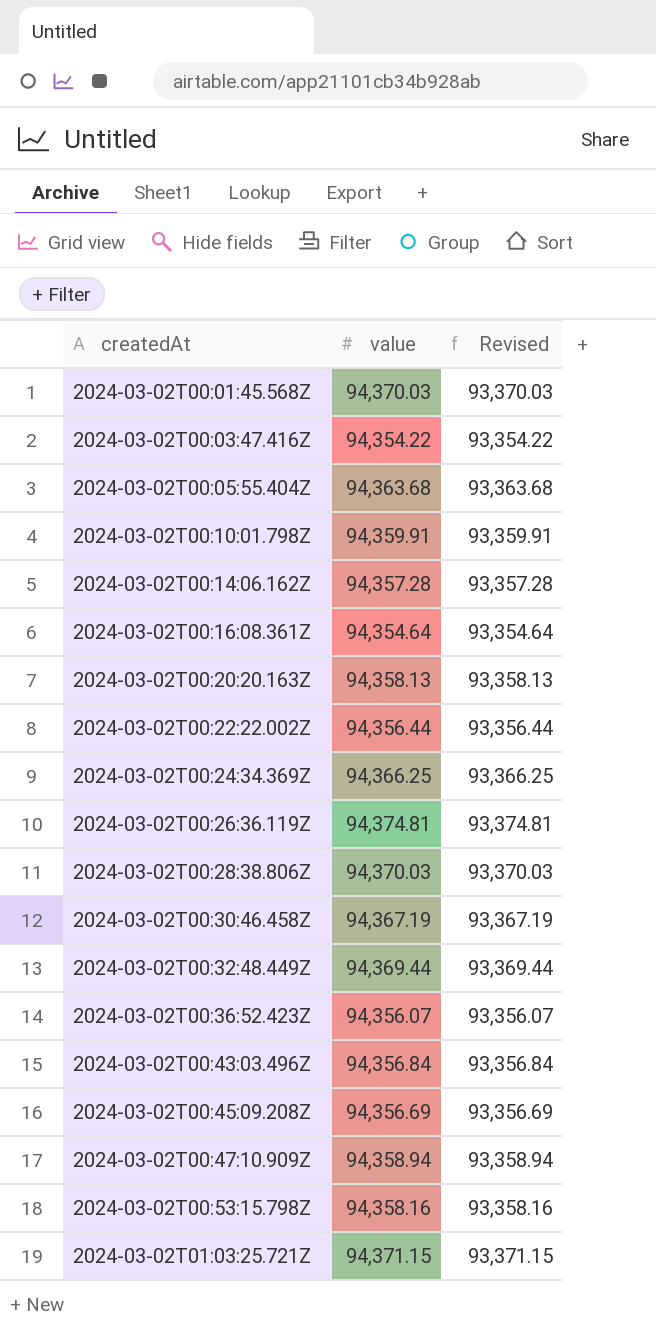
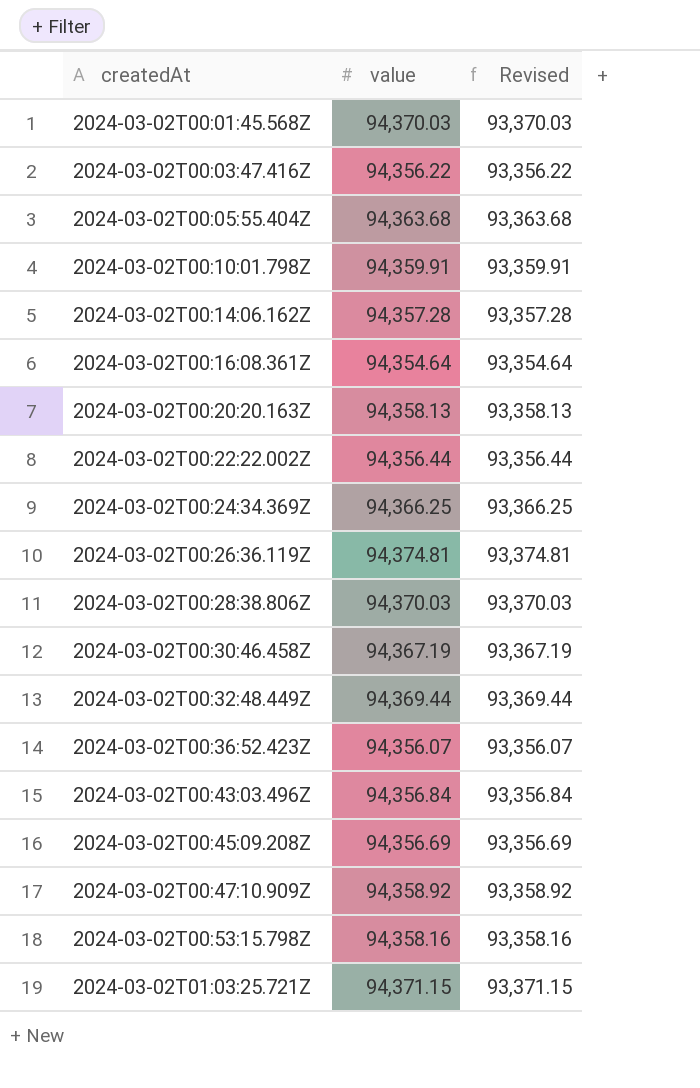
2024-03-02T00:03:47.416Z | value: 94,354.22 -> 94,356.22
2024-03-02T00:03:47.416Z | Revised: 93,354.22 -> 93,356.22
2024-03-02T00:47:10.909Z | value: 94,358.94 -> 94,358.92
2024-03-02T00:47:10.909Z | Revised: 93,358.94 -> 93,358.92

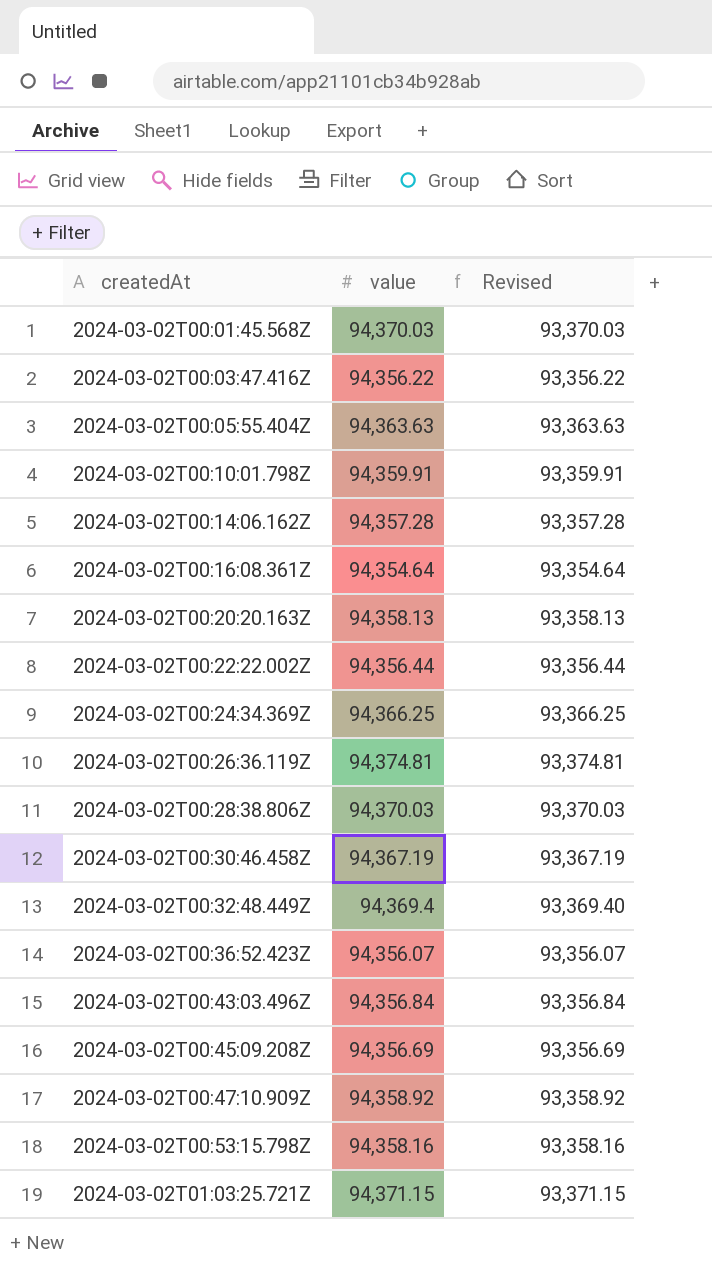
2024-03-02T00:05:55.404Z | value: 94,363.68 -> 94,363.63
2024-03-02T00:05:55.404Z | Revised: 93,363.68 -> 93,363.63
2024-03-02T00:32:48.449Z | value: 94,369.44 -> 94,369.4
2024-03-02T00:32:48.449Z | Revised: 93,369.44 -> 93,369.40

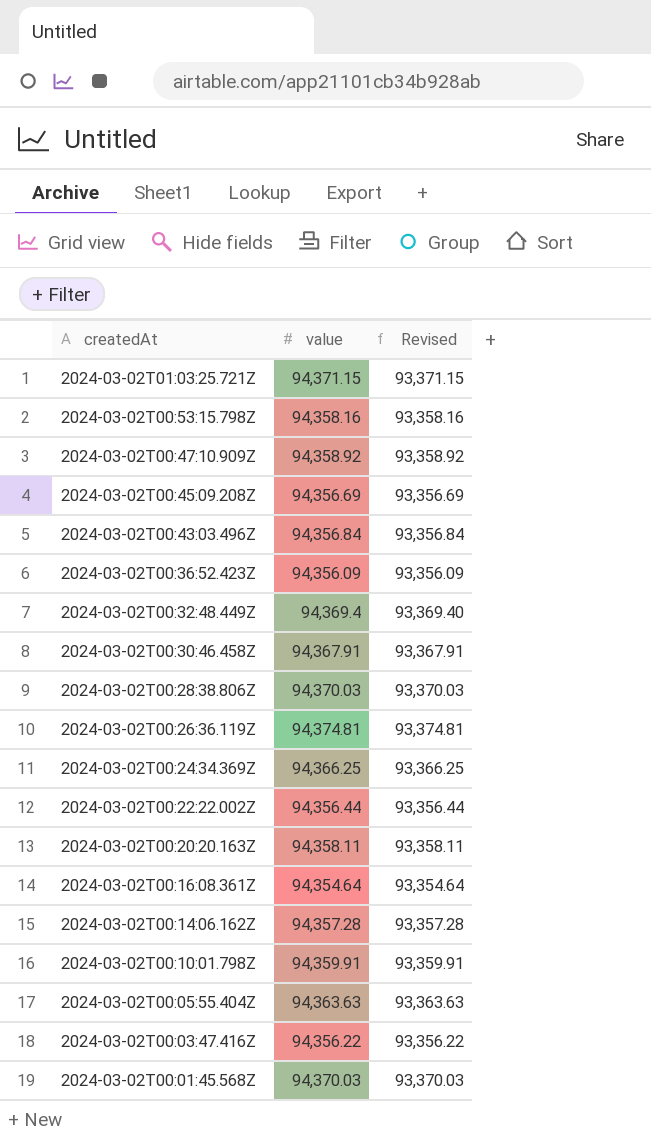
row order: createdAt ascending -> createdAt descending
2024-03-02T00:36:52.423Z | value: 94,356.07 -> 94,356.09
2024-03-02T00:36:52.423Z | Revised: 93,356.07 -> 93,356.09
2024-03-02T00:30:46.458Z | value: 94,367.19 -> 94,367.91
2024-03-02T00:30:46.458Z | Revised: 93,367.19 -> 93,367.91
2024-03-02T00:20:20.163Z | value: 94,358.13 -> 94,358.11
2024-03-02T00:20:20.163Z | Revised: 93,358.13 -> 93,358.11

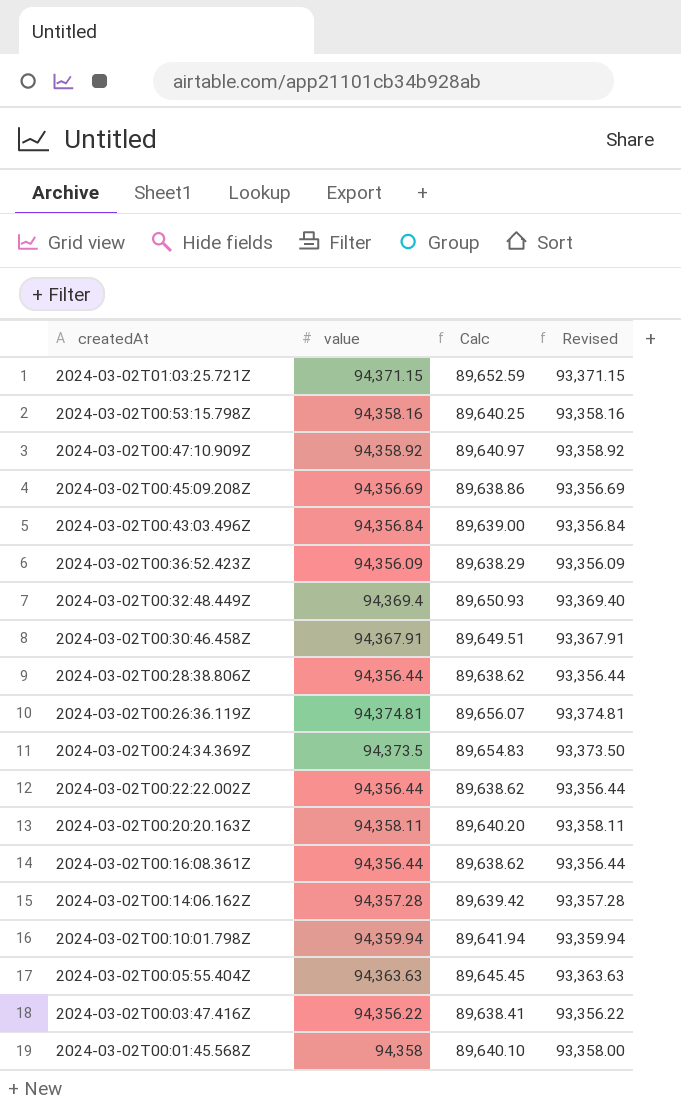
column Calc | formula: none -> [value] * 0.95
2024-03-02T00:28:38.806Z | value: 94,370.03 -> 94,356.44
2024-03-02T00:28:38.806Z | Revised: 93,370.03 -> 93,356.44
2024-03-02T00:24:34.369Z | value: 94,366.25 -> 94,373.5
2024-03-02T00:24:34.369Z | Revised: 93,366.25 -> 93,373.50
2024-03-02T00:16:08.361Z | value: 94,354.64 -> 94,356.44
2024-03-02T00:16:08.361Z | Revised: 93,354.64 -> 93,356.44
2024-03-02T00:10:01.798Z | value: 94,359.91 -> 94,359.94
2024-03-02T00:10:01.798Z | Revised: 93,359.91 -> 93,359.94
2024-03-02T00:01:45.568Z | value: 94,370.03 -> 94,358
2024-03-02T00:01:45.568Z | Revised: 93,370.03 -> 93,358.00

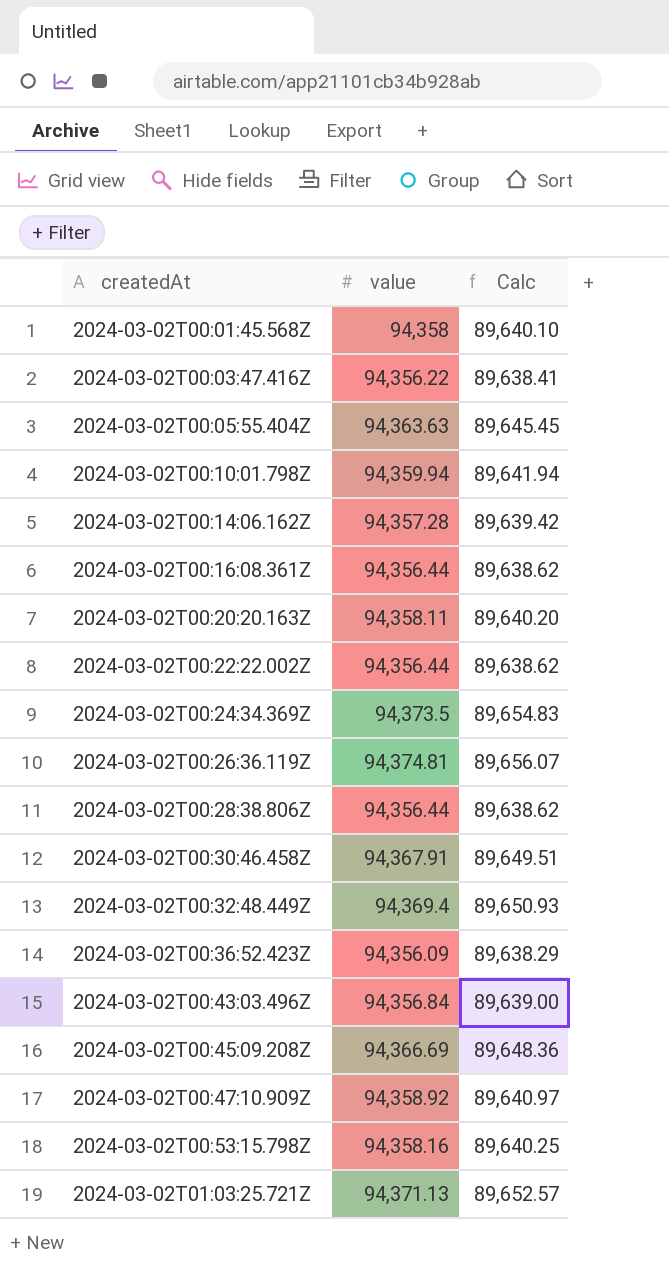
row order: createdAt descending -> createdAt ascending
column Revised | formula: [value] - 1000 -> none
2024-03-02T00:45:09.208Z | value: 94,356.69 -> 94,366.69
2024-03-02T00:45:09.208Z | Calc: 89,638.86 -> 89,648.36
2024-03-02T01:03:25.721Z | value: 94,371.15 -> 94,371.13
2024-03-02T01:03:25.721Z | Calc: 89,652.59 -> 89,652.57

